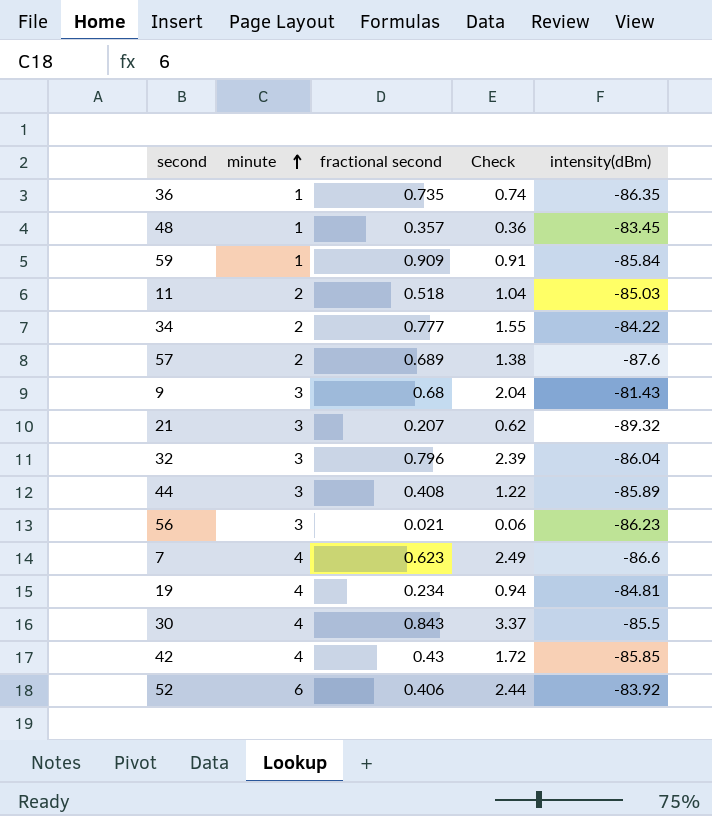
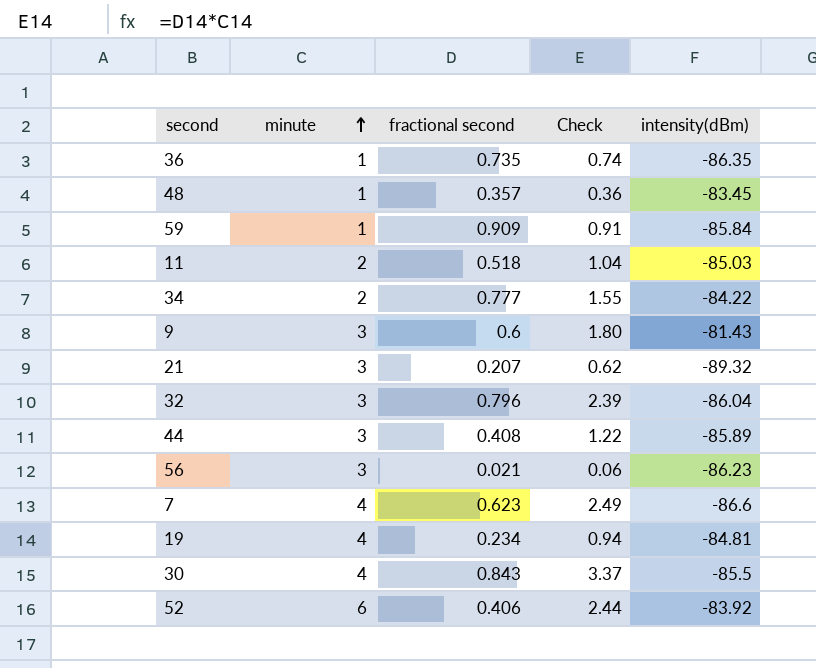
row 57: 2 | 0.689 | 1.38 | -87.6 -> none
row 42: 4 | 0.43 | 1.72 | -85.85 -> none
9 | fractional second: 0.68 -> 0.6
9 | Check: 2.04 -> 1.80

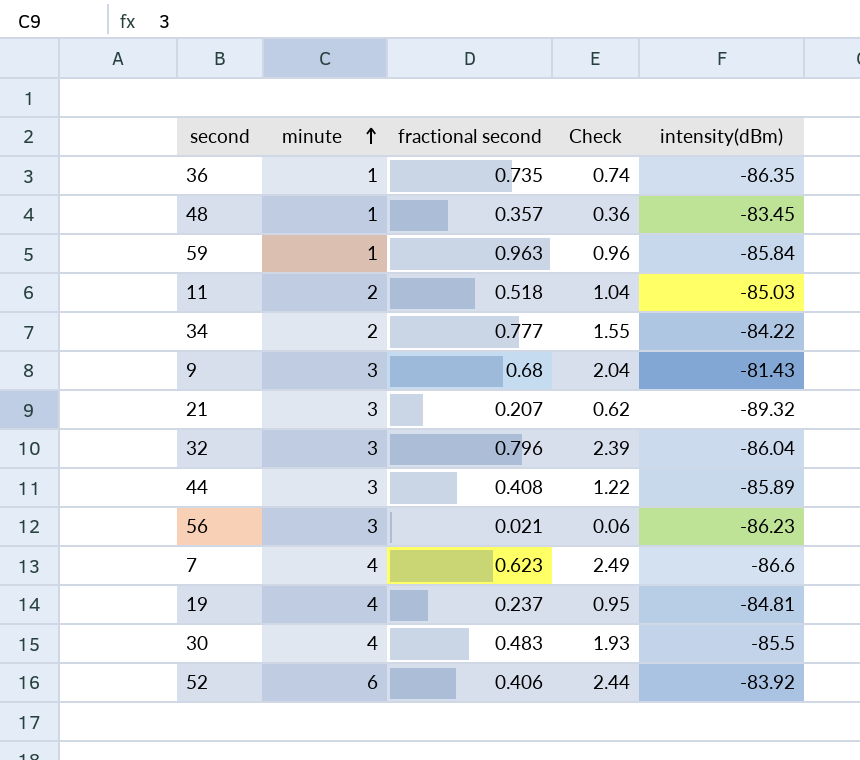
59 | fractional second: 0.909 -> 0.963
59 | Check: 0.91 -> 0.96
9 | fractional second: 0.6 -> 0.68
9 | Check: 1.80 -> 2.04
19 | fractional second: 0.234 -> 0.237
19 | Check: 0.94 -> 0.95
30 | fractional second: 0.843 -> 0.483
30 | Check: 3.37 -> 1.93

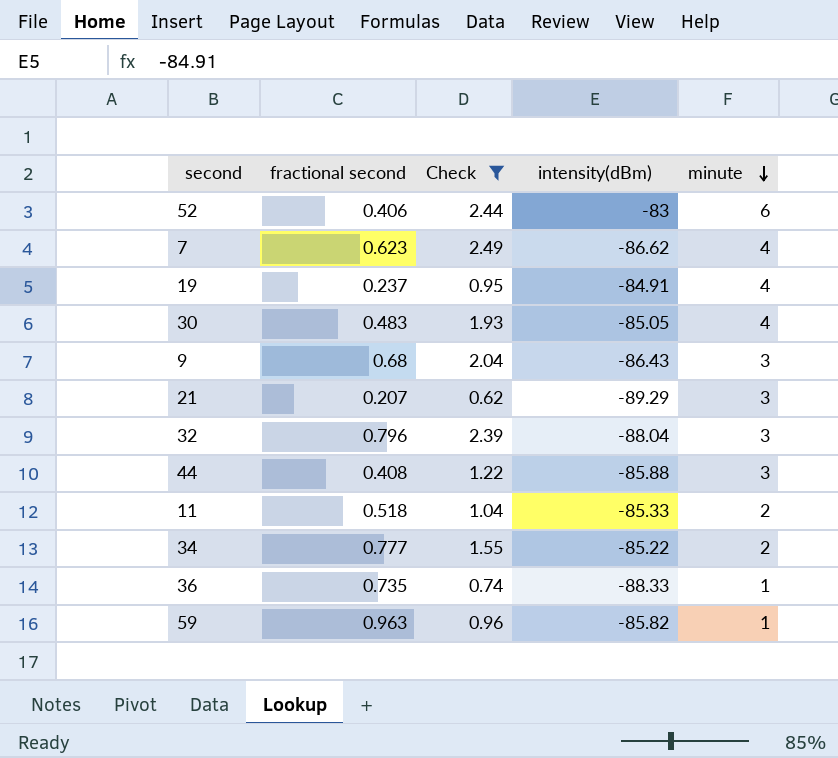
filter: none -> Check >= 0.62
row order: minute ascending -> minute descending
column minute | position: 2 -> 5
52 | intensity(dBm): -83.92 -> -83
7 | intensity(dBm): -86.6 -> -86.62
19 | intensity(dBm): -84.81 -> -84.91
30 | intensity(dBm): -85.5 -> -85.05
9 | intensity(dBm): -81.43 -> -86.43
21 | intensity(dBm): -89.32 -> -89.29
32 | intensity(dBm): -86.04 -> -88.04
44 | intensity(dBm): -85.89 -> -85.88
11 | intensity(dBm): -85.03 -> -85.33
34 | intensity(dBm): -84.22 -> -85.22
36 | intensity(dBm): -86.35 -> -88.33
59 | intensity(dBm): -85.84 -> -85.82

